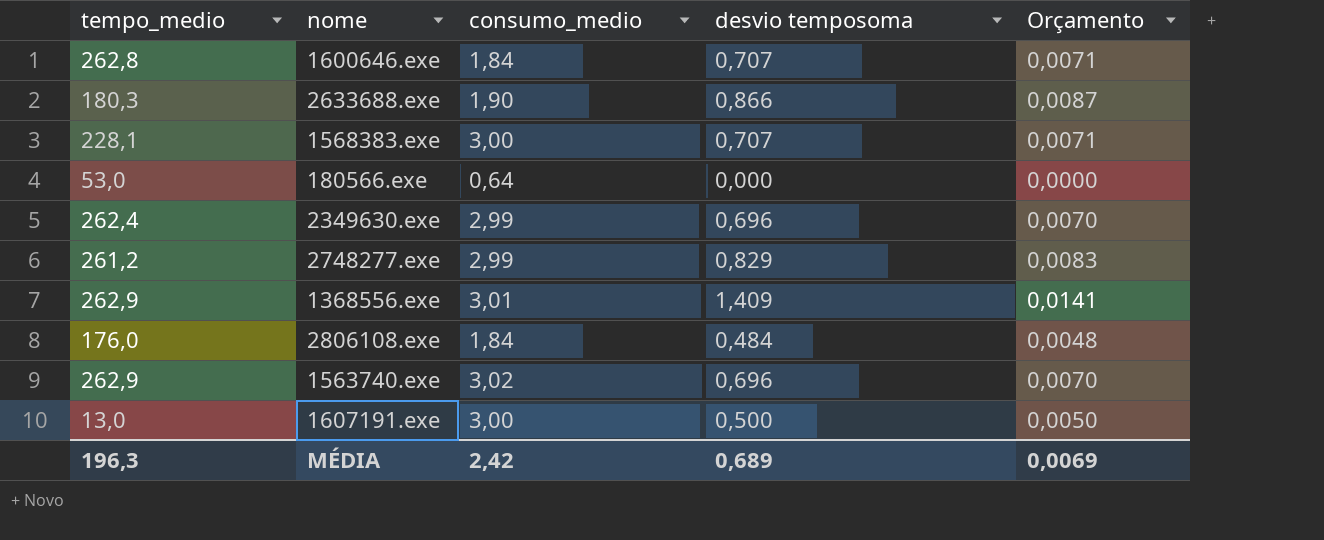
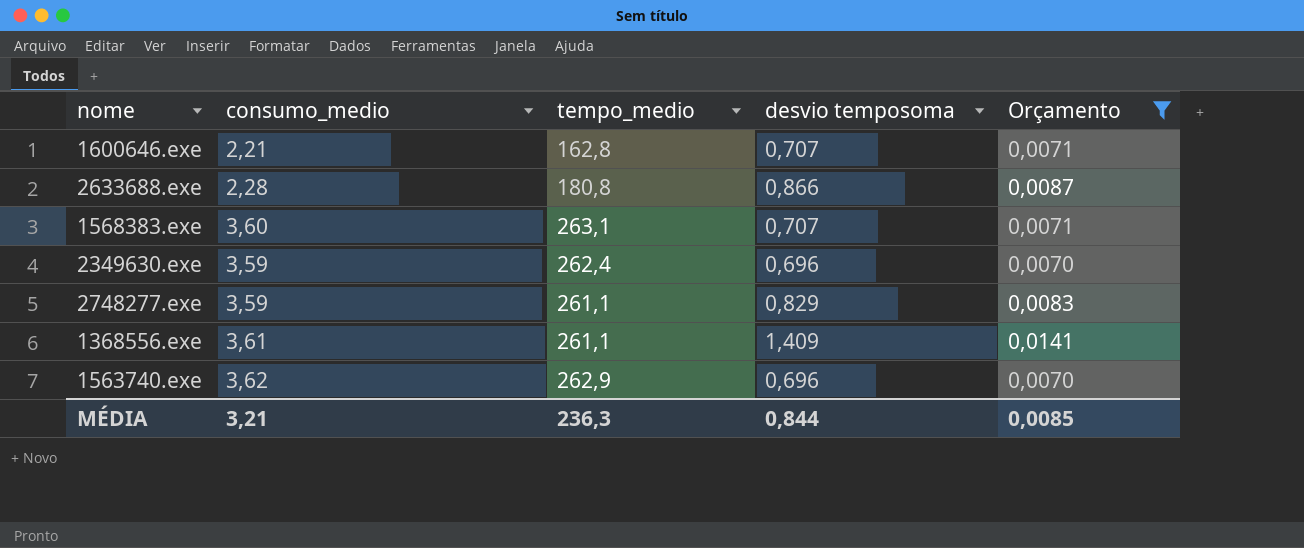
filter: none -> Orçamento >= 0,0070
column tempo_medio | position: 1 -> 3
1600646.exe | consumo_medio: 1,84 -> 2,21
1600646.exe | tempo_medio: 262,8 -> 162,8
2633688.exe | consumo_medio: 1,90 -> 2,28
2633688.exe | tempo_medio: 180,3 -> 180,8
1568383.exe | consumo_medio: 3,00 -> 3,60
1568383.exe | tempo_medio: 228,1 -> 263,1
2349630.exe | consumo_medio: 2,99 -> 3,59
2748277.exe | consumo_medio: 2,99 -> 3,59
2748277.exe | tempo_medio: 261,2 -> 261,1
1368556.exe | consumo_medio: 3,01 -> 3,61
1368556.exe | tempo_medio: 262,9 -> 261,1
1563740.exe | consumo_medio: 3,02 -> 3,62
MÉDIA | consumo_medio: 2,42 -> 3,21
MÉDIA | tempo_medio: 196,3 -> 236,3
MÉDIA | desvio temposoma: 0,689 -> 0,844
MÉDIA | Orçamento: 0,0069 -> 0,0085

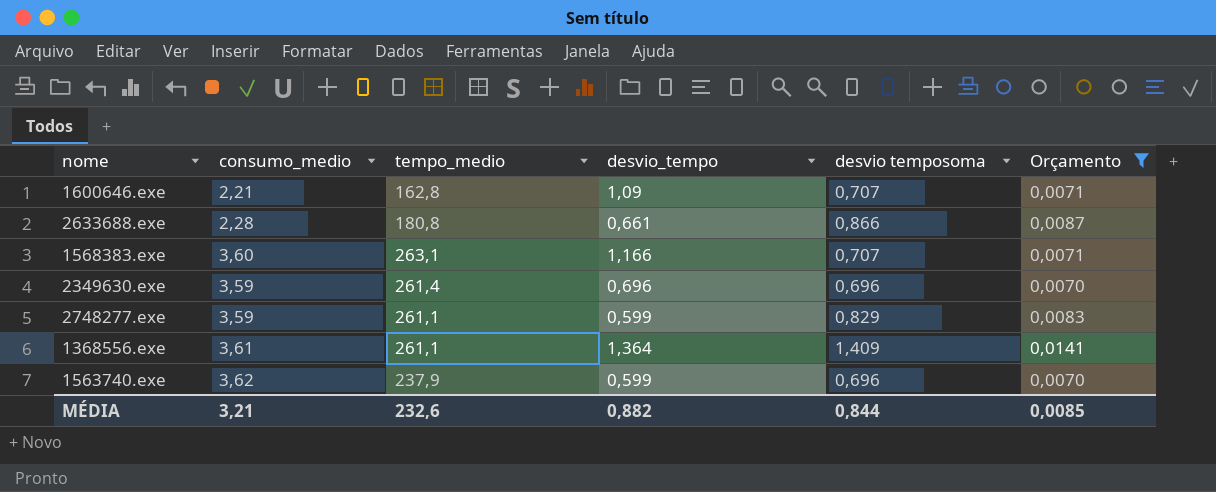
column desvio_tempo | position: none -> 4
2349630.exe | tempo_medio: 262,4 -> 261,4
1563740.exe | tempo_medio: 262,9 -> 237,9
MÉDIA | tempo_medio: 236,3 -> 232,6

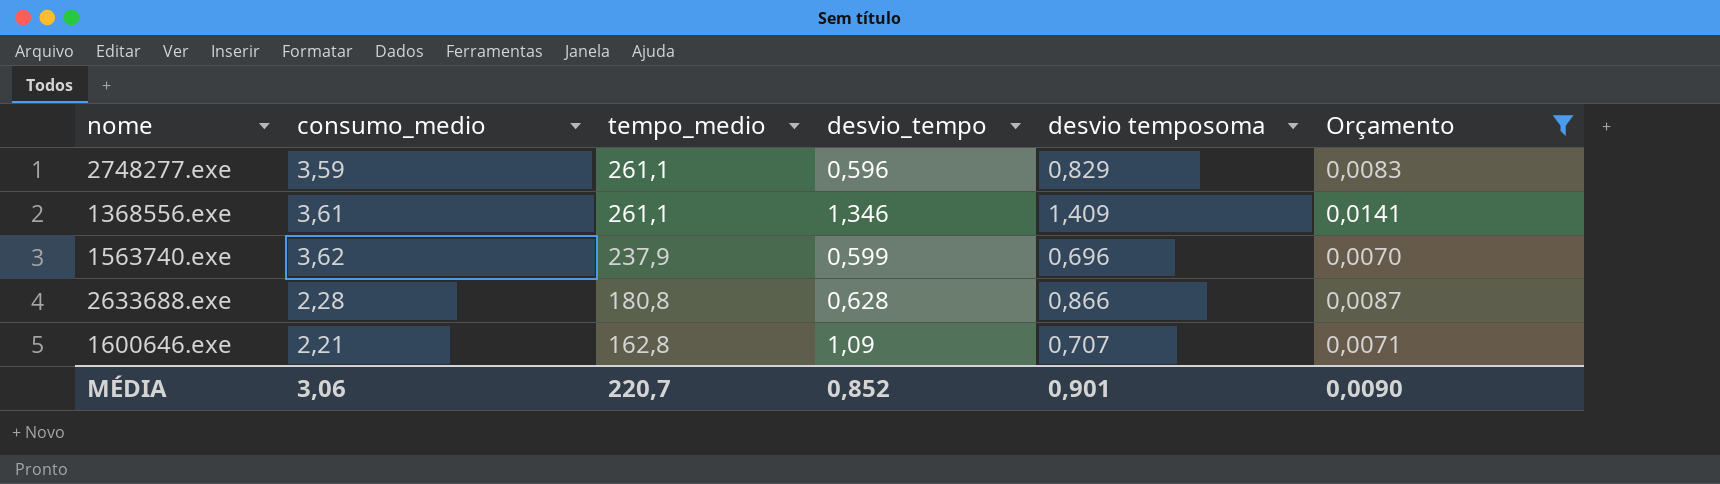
row order: none -> tempo_medio descending
row 1568383.exe: 3,60 | 263,1 | 1,166 | 0,707 | 0,0071 -> none
row 2349630.exe: 3,59 | 261,4 | 0,696 | 0,696 | 0,0070 -> none
2748277.exe | desvio_tempo: 0,599 -> 0,596
1368556.exe | desvio_tempo: 1,364 -> 1,346
2633688.exe | desvio_tempo: 0,661 -> 0,628
MÉDIA | consumo_medio: 3,21 -> 3,06
MÉDIA | tempo_medio: 232,6 -> 220,7
MÉDIA | desvio_tempo: 0,882 -> 0,852
MÉDIA | desvio temposoma: 0,844 -> 0,901
MÉDIA | Orçamento: 0,0085 -> 0,0090

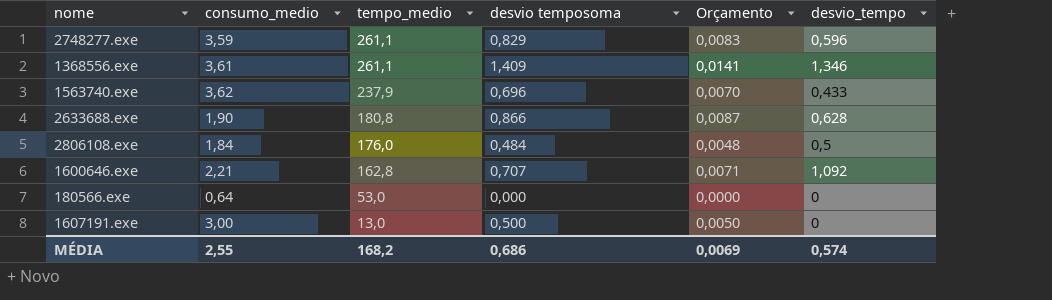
filter: Orçamento >= 0,0070 -> none
column desvio_tempo | position: 4 -> 6
1563740.exe | desvio_tempo: 0,599 -> 0,433
2633688.exe | consumo_medio: 2,28 -> 1,90
1600646.exe | desvio_tempo: 1,09 -> 1,092
MÉDIA | consumo_medio: 3,06 -> 2,55
MÉDIA | tempo_medio: 220,7 -> 168,2
MÉDIA | desvio temposoma: 0,901 -> 0,686
MÉDIA | Orçamento: 0,0090 -> 0,0069
MÉDIA | desvio_tempo: 0,852 -> 0,574

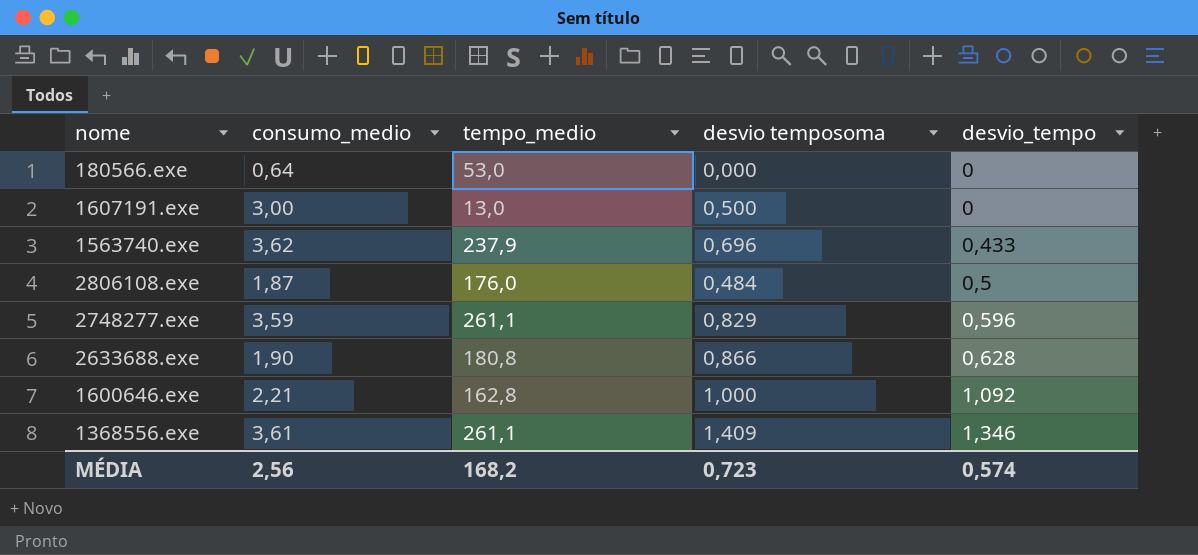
row order: tempo_medio descending -> desvio_tempo ascending
column Orçamento | formula: [desvio temposoma] * 0,01 -> none
2806108.exe | consumo_medio: 1,84 -> 1,87
1600646.exe | desvio temposoma: 0,707 -> 1,000
MÉDIA | consumo_medio: 2,55 -> 2,56
MÉDIA | desvio temposoma: 0,686 -> 0,723

